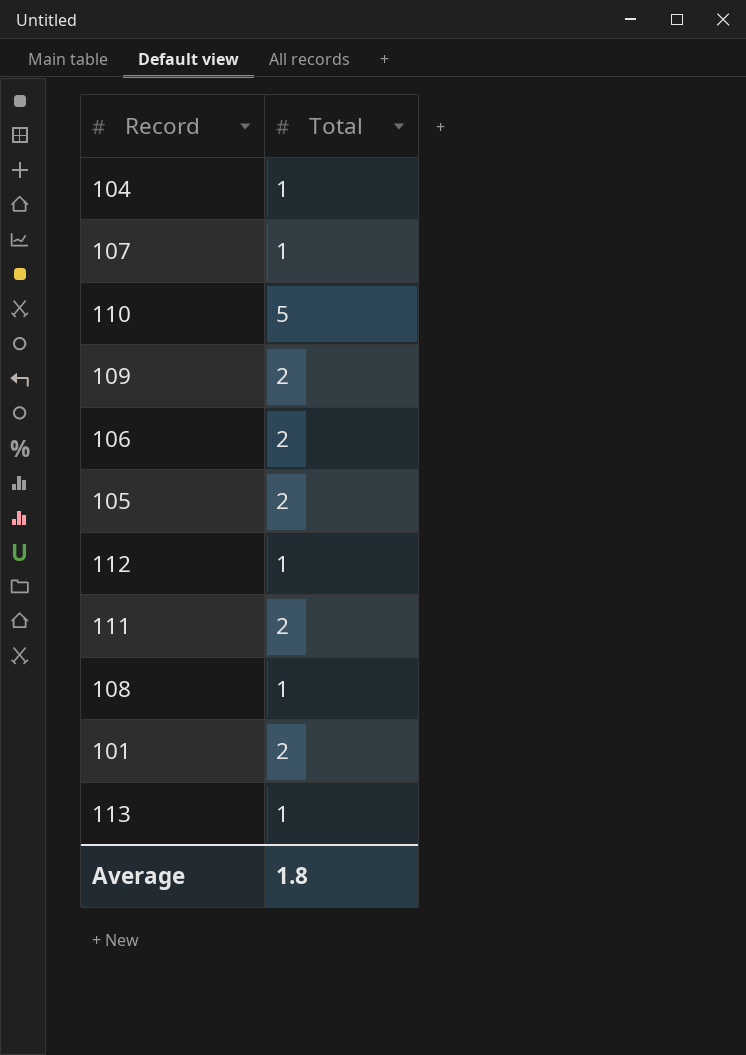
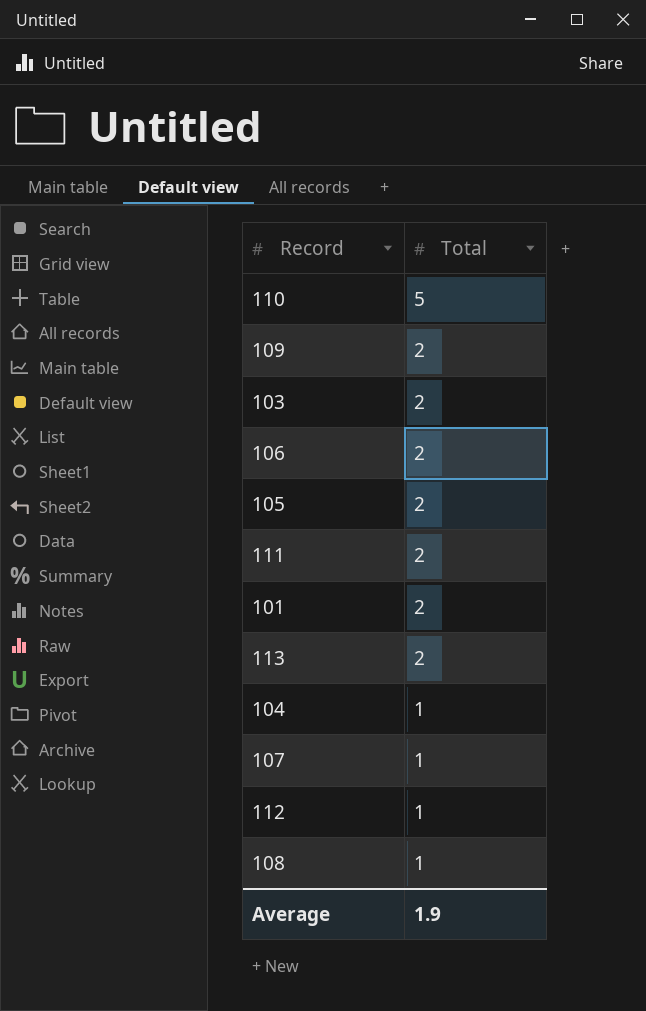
row order: none -> Total descending
row 103: none -> 2
113 | Total: 1 -> 2
Average | Total: 1.8 -> 1.9

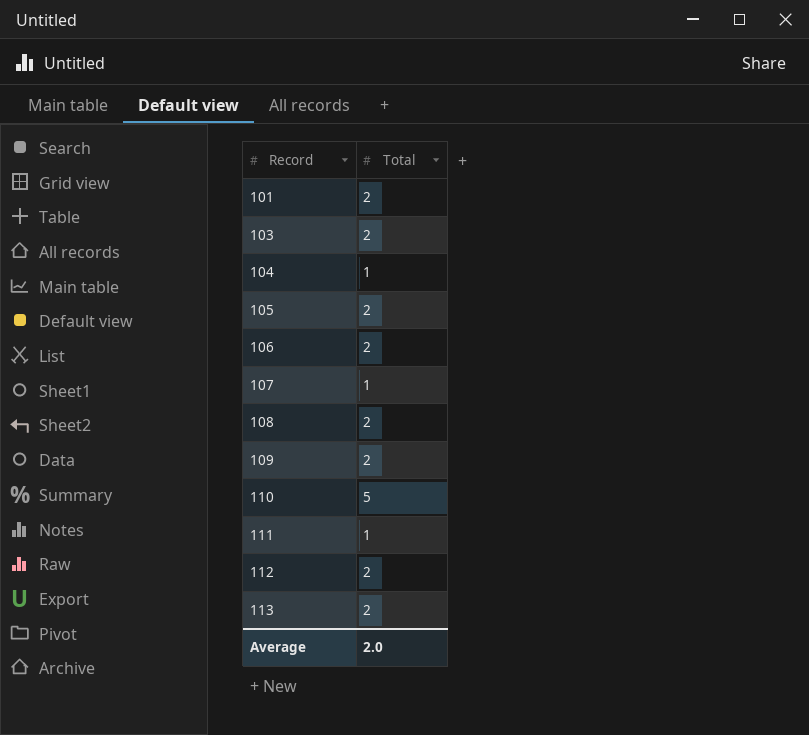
row order: Total descending -> Record ascending
108 | Total: 1 -> 2
111 | Total: 2 -> 1
112 | Total: 1 -> 2
Average | Total: 1.9 -> 2.0

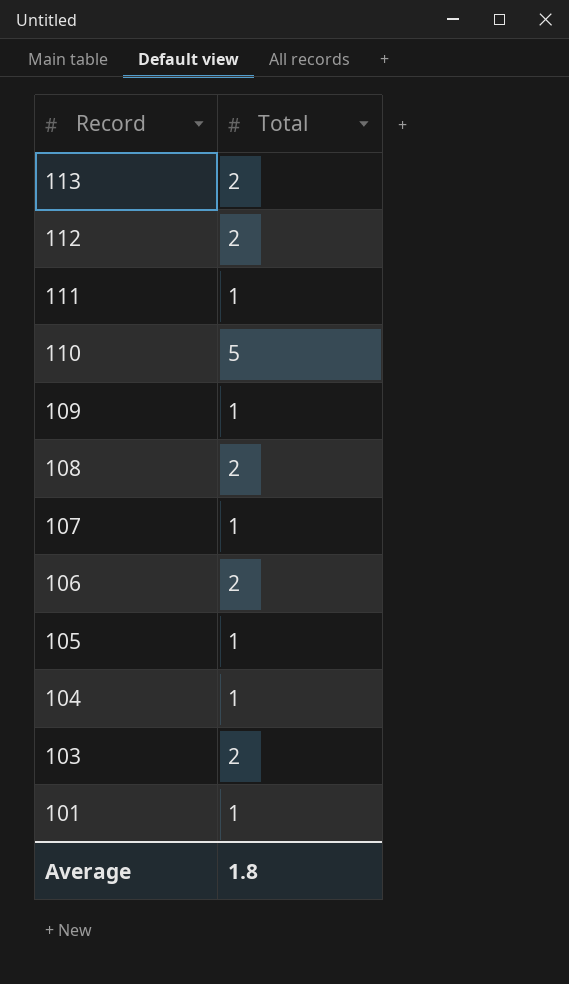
row order: Record ascending -> Record descending
109 | Total: 2 -> 1
105 | Total: 2 -> 1
101 | Total: 2 -> 1
Average | Total: 2.0 -> 1.8

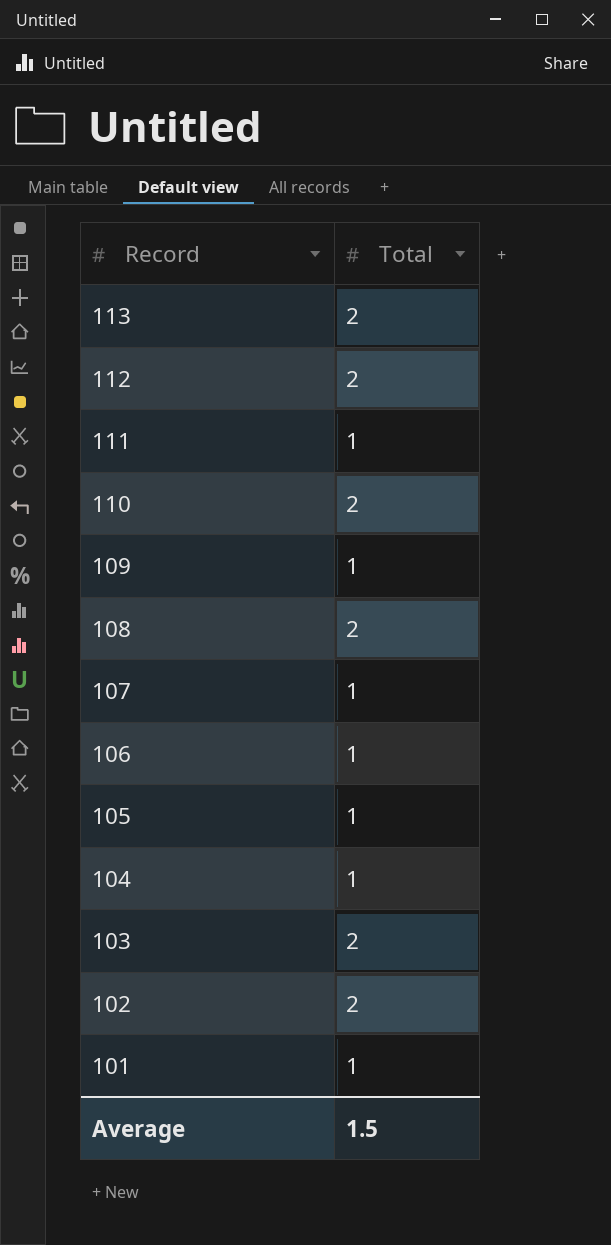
110 | Total: 5 -> 2
106 | Total: 2 -> 1
row 102: none -> 2
Average | Total: 1.8 -> 1.5

